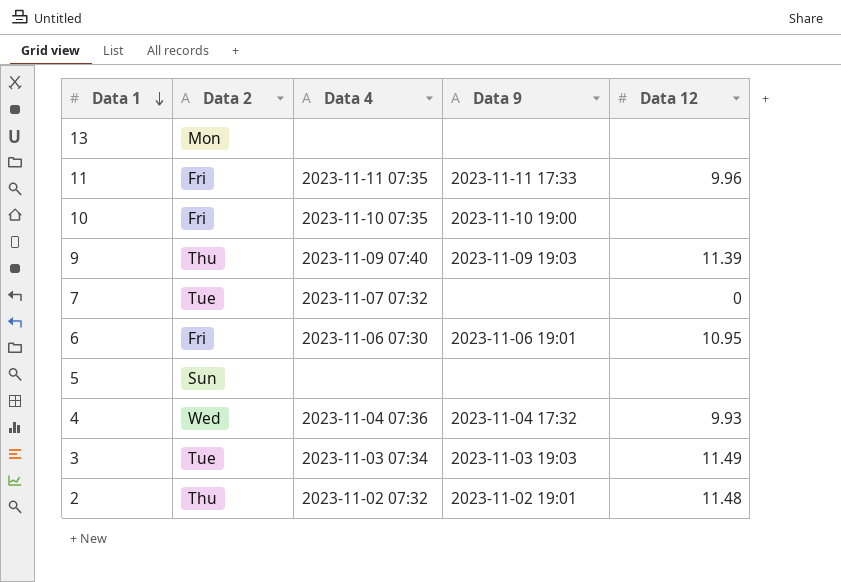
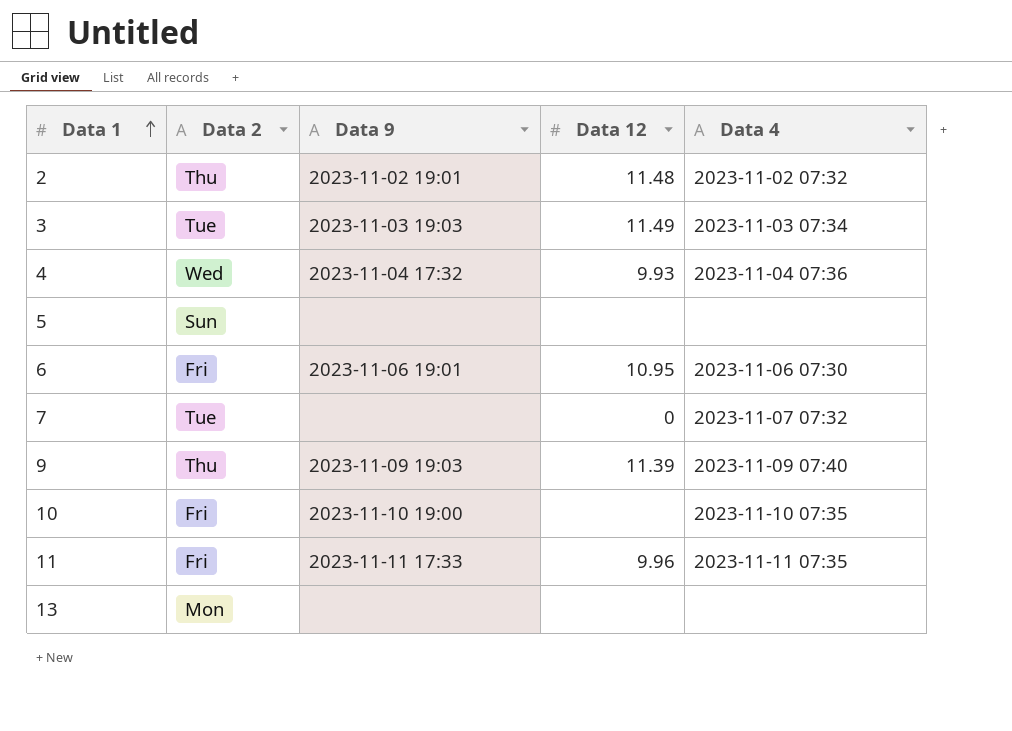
row order: Data 1 descending -> Data 1 ascending
column Data 4 | position: 3 -> 5

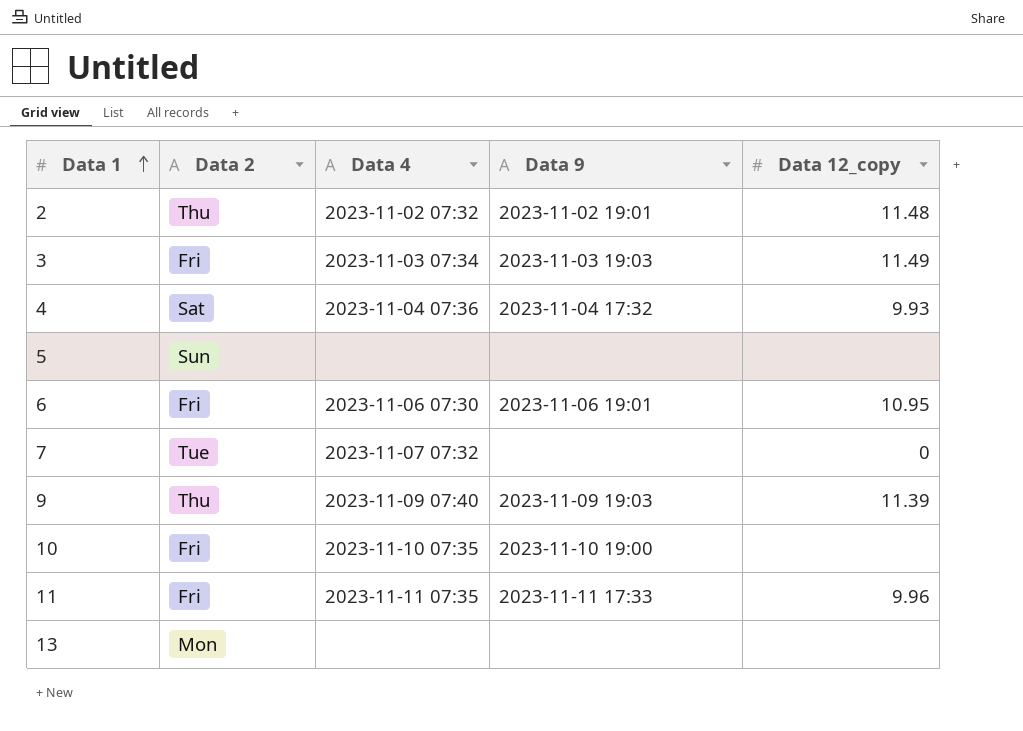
column Data 4 | position: 5 -> 3
column name: Data 12 -> Data 12_copy
3 | Data 2: Tue -> Fri
4 | Data 2: Wed -> Sat

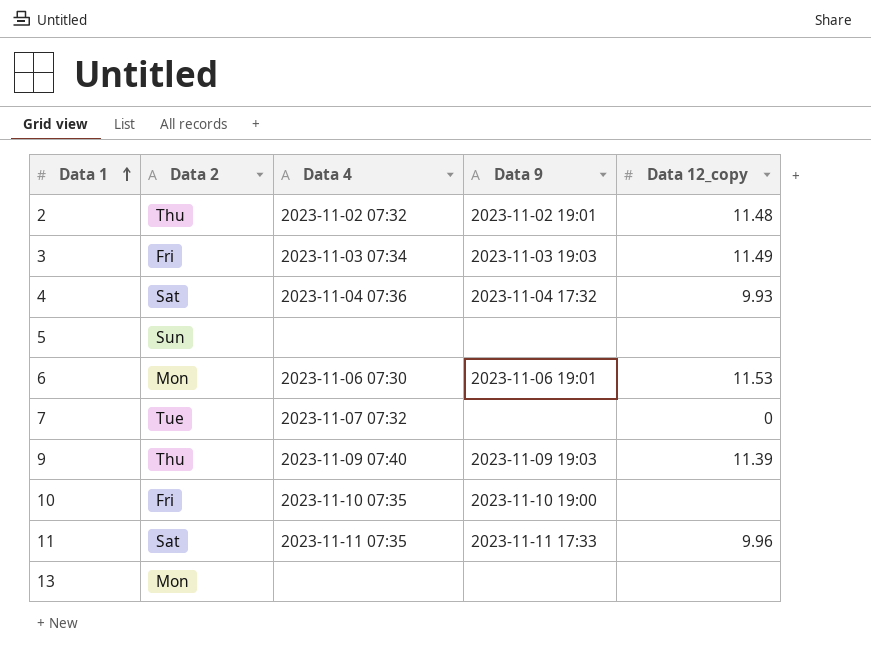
6 | Data 2: Fri -> Mon
6 | Data 12_copy: 10.95 -> 11.53
11 | Data 2: Fri -> Sat

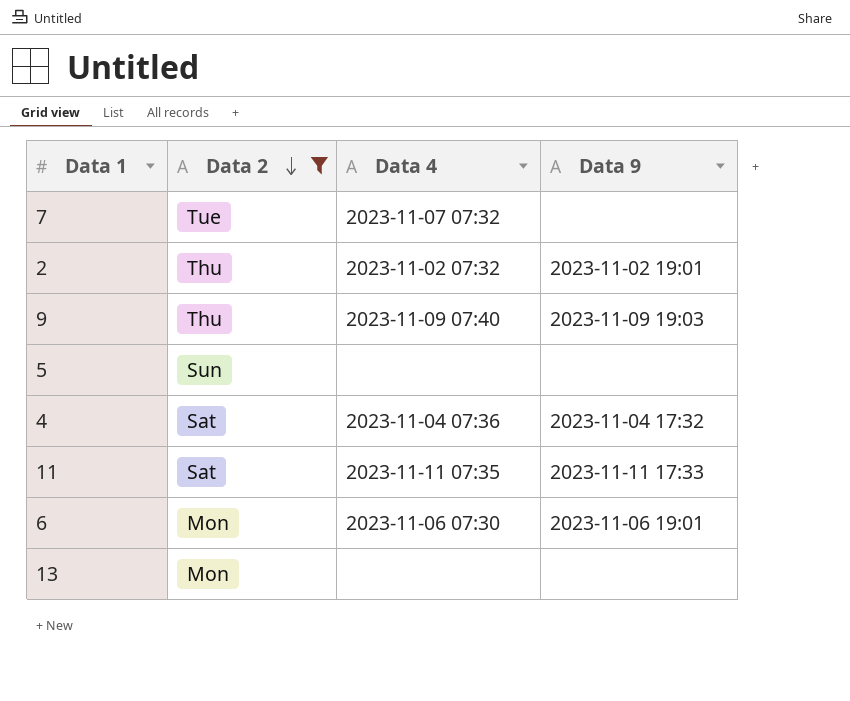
filter: none -> Data 2 != Fri
row order: Data 1 ascending -> Data 2 descending
column Data 12_copy | position: 5 -> none

